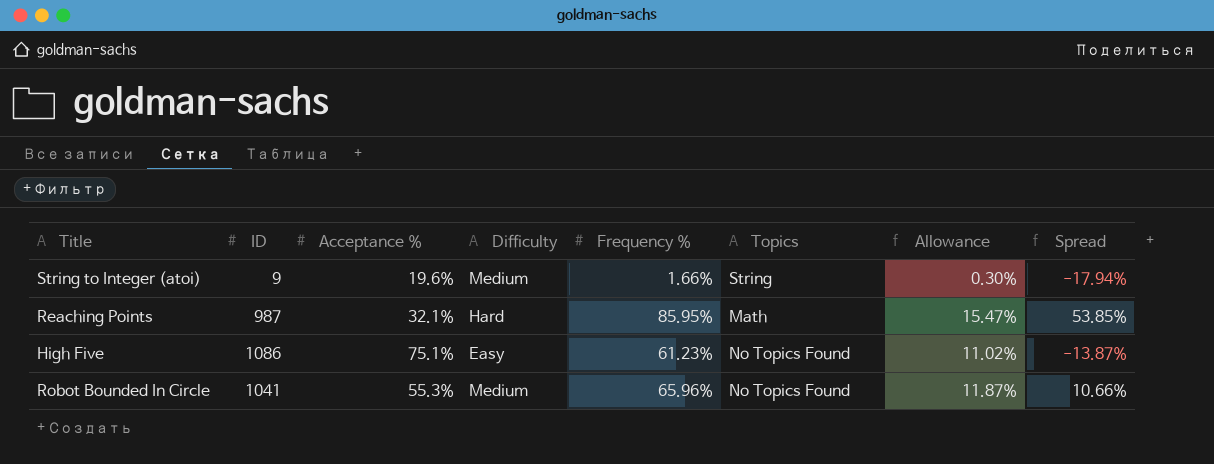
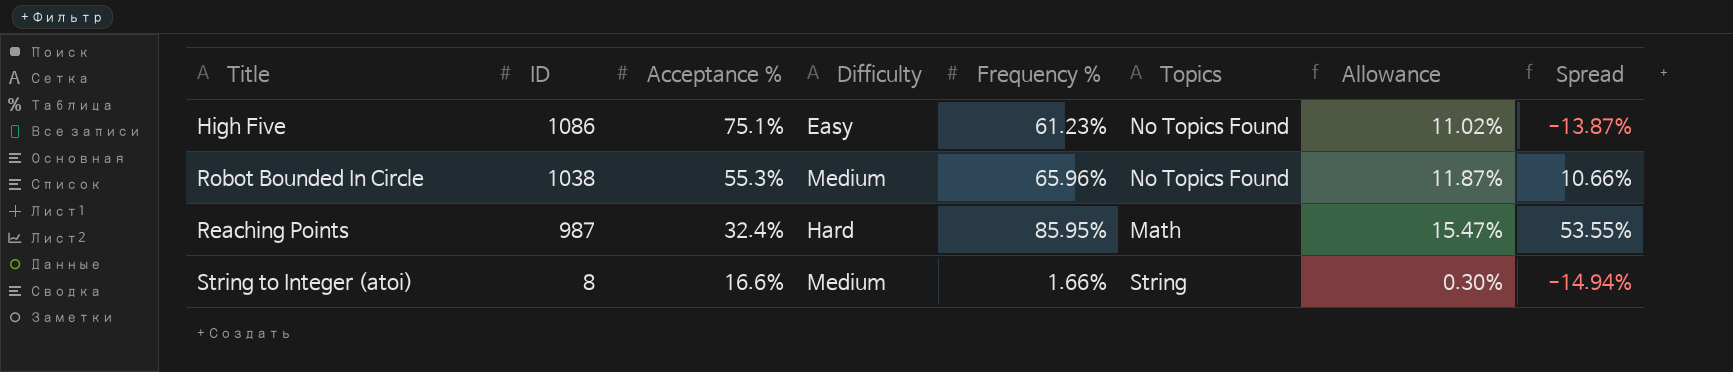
row order: none -> ID descending
Robot Bounded In Circle | ID: 1041 -> 1038
Reaching Points | Acceptance %: 32.1% -> 32.4%
Reaching Points | Spread: 53.85% -> 53.55%
String to Integer (atoi) | ID: 9 -> 8
String to Integer (atoi) | Acceptance %: 19.6% -> 16.6%
String to Integer (atoi) | Spread: -17.94% -> -14.94%

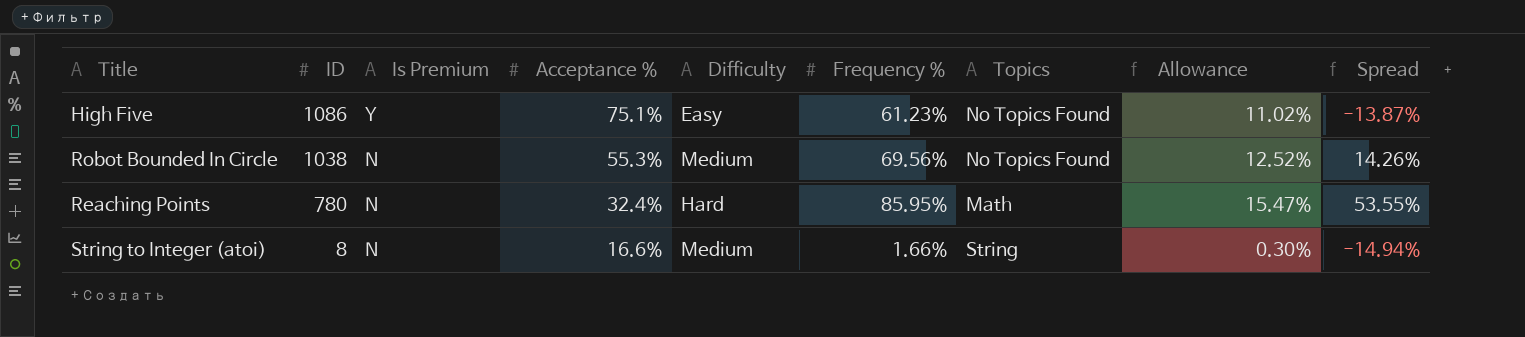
column Is Premium | position: none -> 3
Robot Bounded In Circle | Frequency %: 65.96% -> 69.56%
Robot Bounded In Circle | Allowance: 11.87% -> 12.52%
Robot Bounded In Circle | Spread: 10.66% -> 14.26%
Reaching Points | ID: 987 -> 780

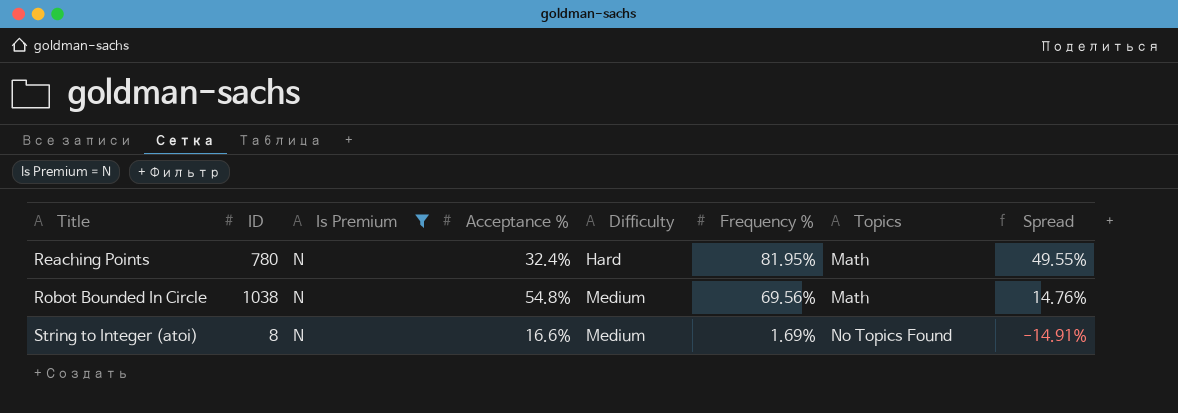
filter: none -> Is Premium = N
row order: ID descending -> Title ascending
column Allowance | formula: [Frequency %] * 0.18 -> none
Reaching Points | Frequency %: 85.95% -> 81.95%
Reaching Points | Spread: 53.55% -> 49.55%
Robot Bounded In Circle | Acceptance %: 55.3% -> 54.8%
Robot Bounded In Circle | Topics: No Topics Found -> Math
Robot Bounded In Circle | Spread: 14.26% -> 14.76%
String to Integer (atoi) | Frequency %: 1.66% -> 1.69%
String to Integer (atoi) | Topics: String -> No Topics Found
String to Integer (atoi) | Spread: -14.94% -> -14.91%

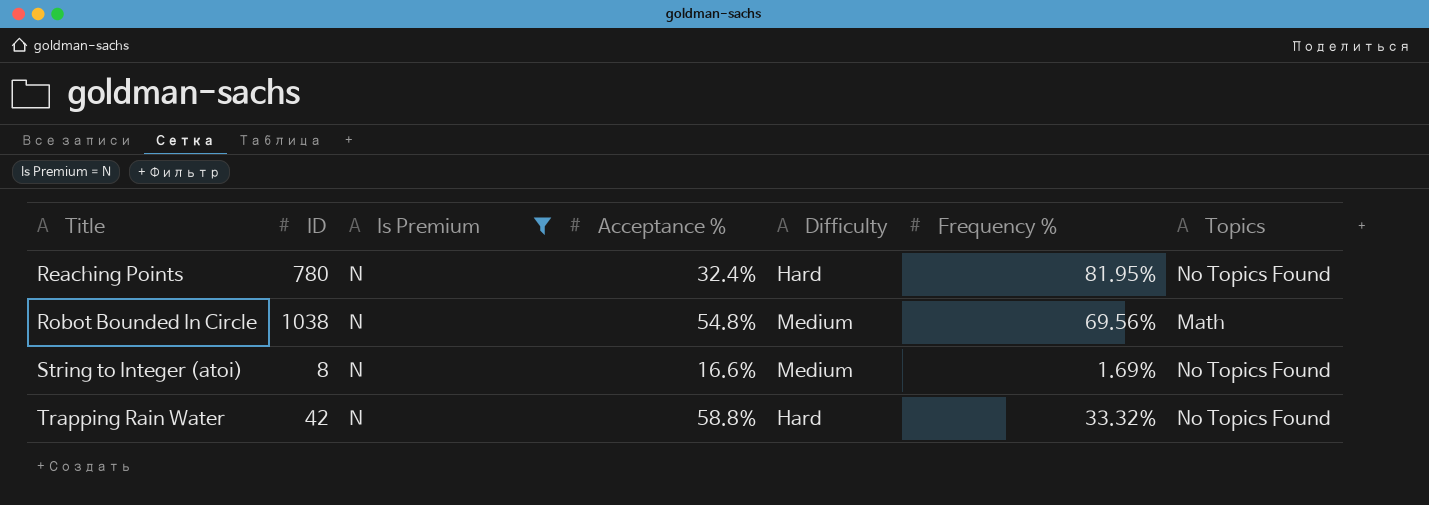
column Spread | formula: [Frequency %] - [Acceptance %] -> none
Reaching Points | Topics: Math -> No Topics Found
row Trapping Rain Water: none -> 42 | N | 58.8% | Hard | 33.32% | No Topics Found

